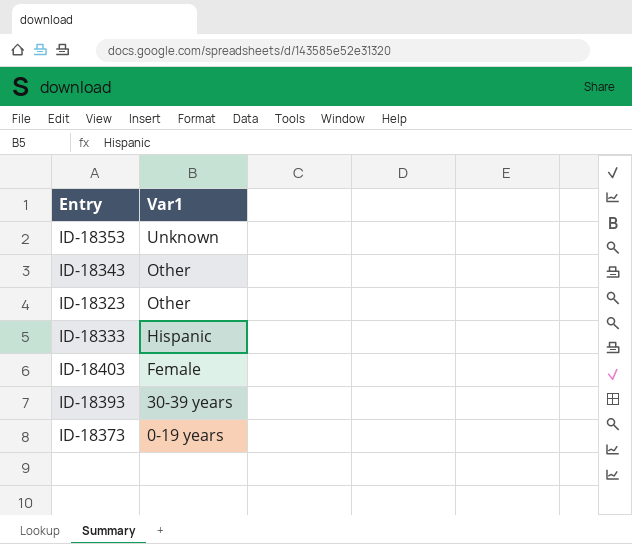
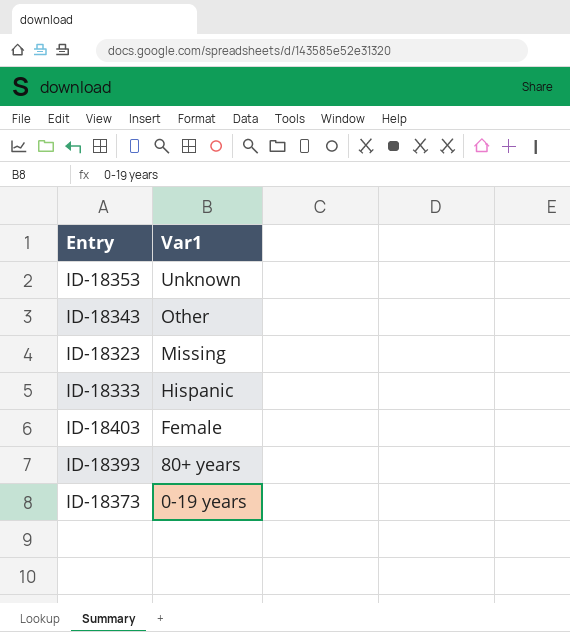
ID-18323 | Var1: Other -> Missing
ID-18393 | Var1: 30-39 years -> 80+ years

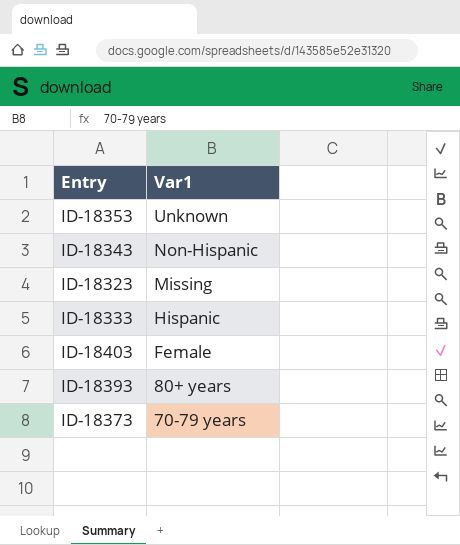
ID-18343 | Var1: Other -> Non-Hispanic
ID-18373 | Var1: 0-19 years -> 70-79 years

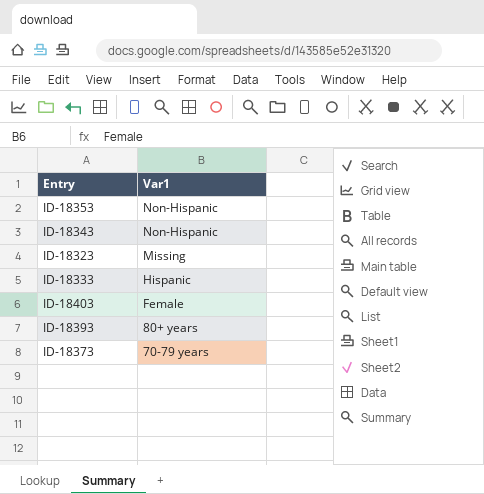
ID-18353 | Var1: Unknown -> Non-Hispanic

